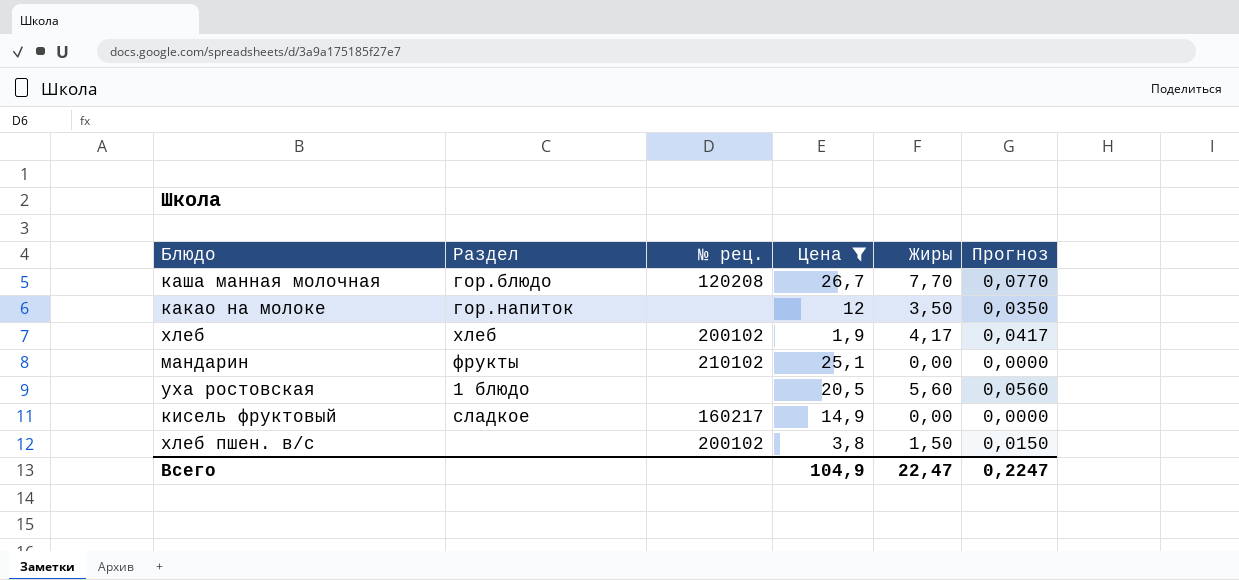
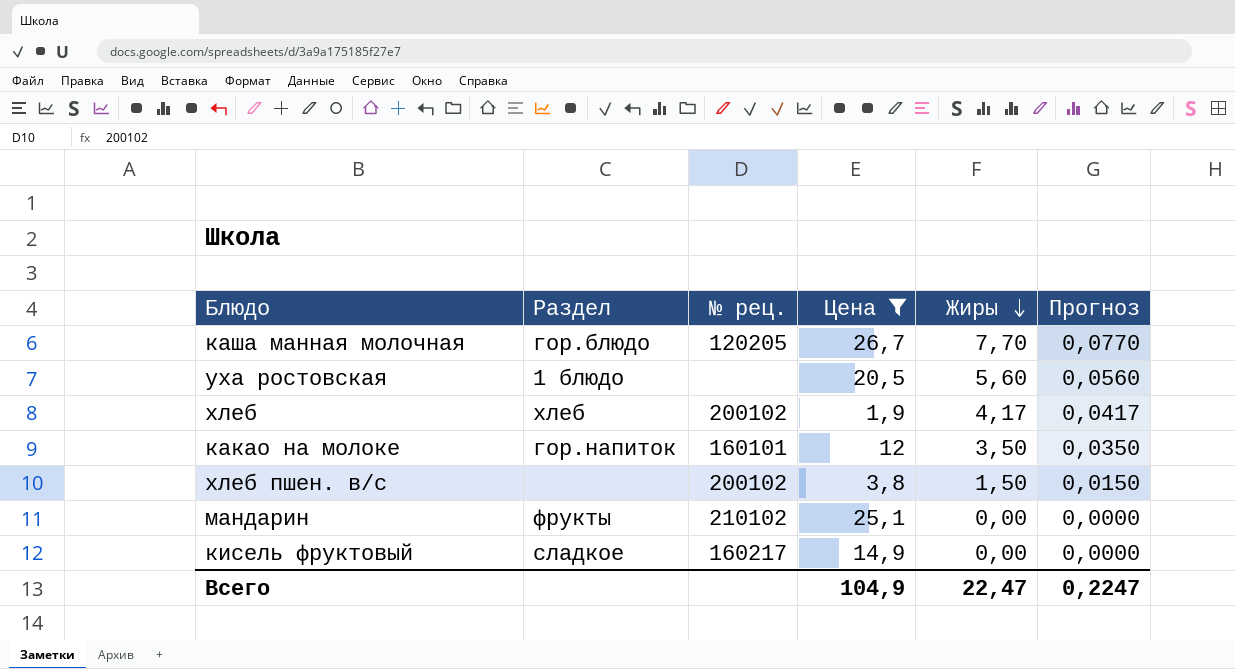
row order: none -> Жиры descending
каша манная молочная | № рец.: 120208 -> 120205
какао на молоке | № рец.: none -> 160101

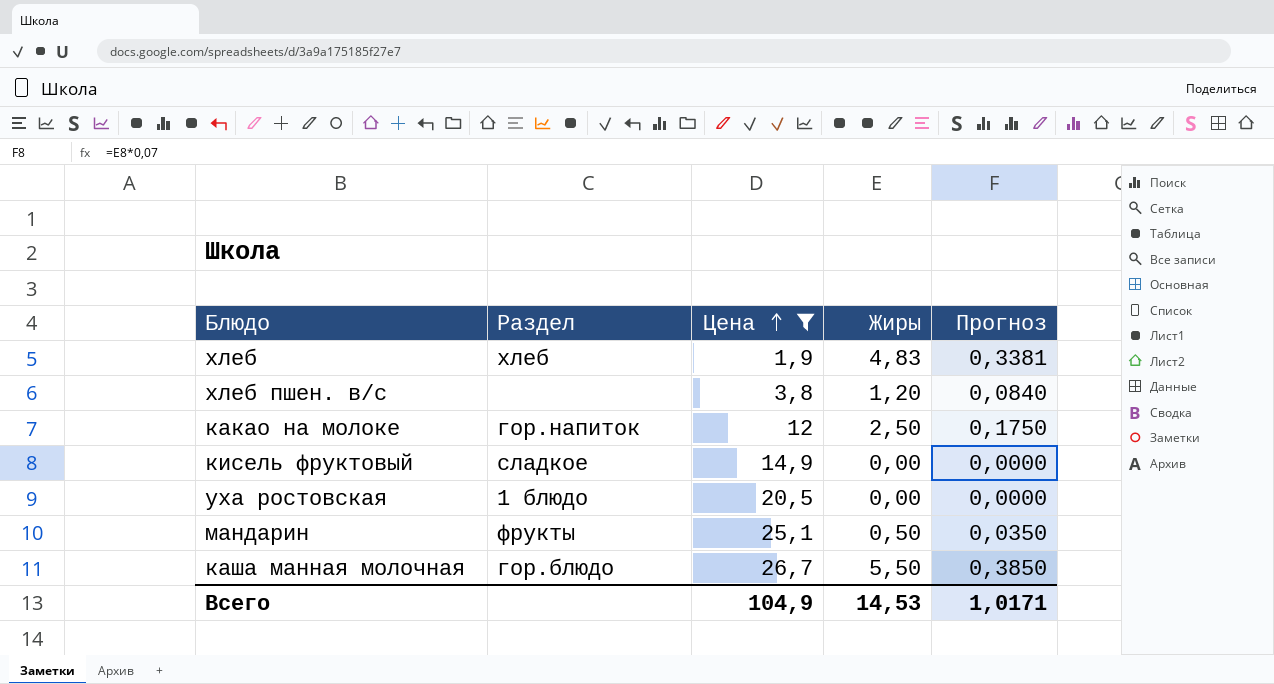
row order: Жиры descending -> Цена ascending
column № рец. | position: 3 -> none
column Прогноз | formula: [Жиры] * 0,01 -> [Жиры] * 0,07
хлеб | Жиры: 4,17 -> 4,83
хлеб пшен. в/с | Жиры: 1,50 -> 1,20
какао на молоке | Жиры: 3,50 -> 2,50
уха ростовская | Жиры: 5,60 -> 0,00
мандарин | Жиры: 0,00 -> 0,50
каша манная молочная | Жиры: 7,70 -> 5,50
Всего | Жиры: 22,47 -> 14,53
Всего | Прогноз: 0,2247 -> 1,0171

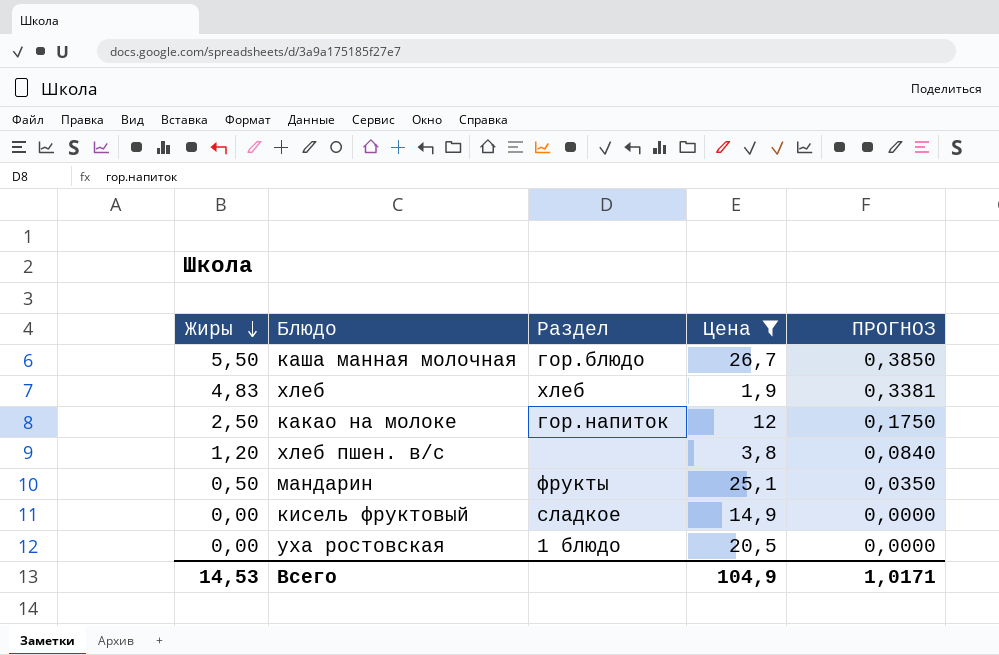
row order: Цена ascending -> Жиры descending
column Жиры | position: 4 -> 1
column name: Прогноз -> ПРОГНОЗ

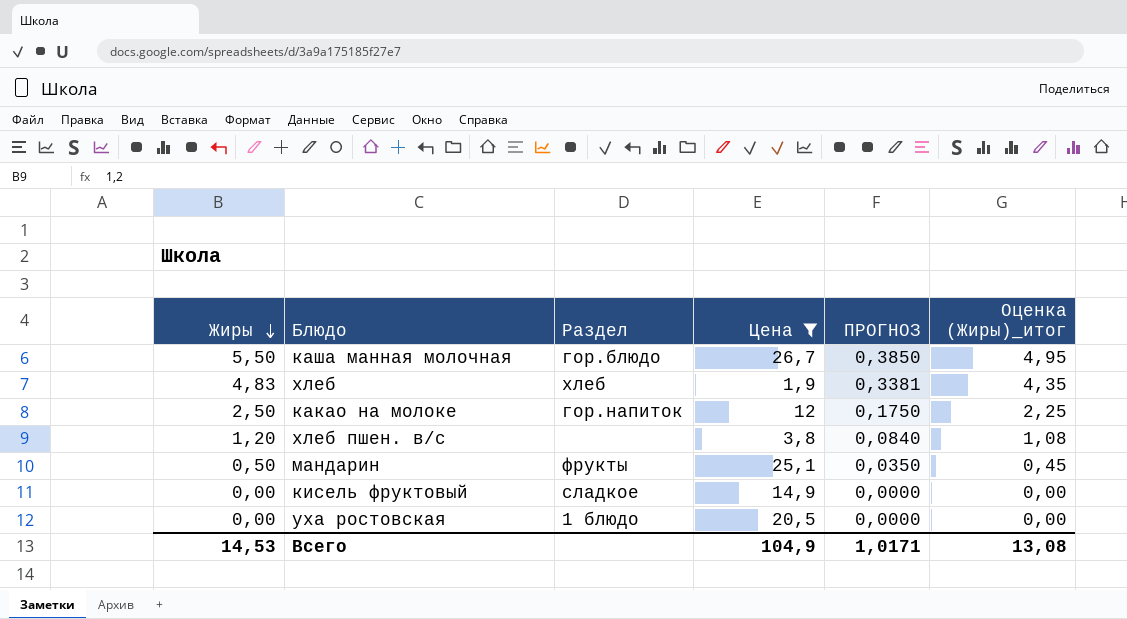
column Оценка (Жиры)_итог | formula: none -> [Жиры] * 0,9

